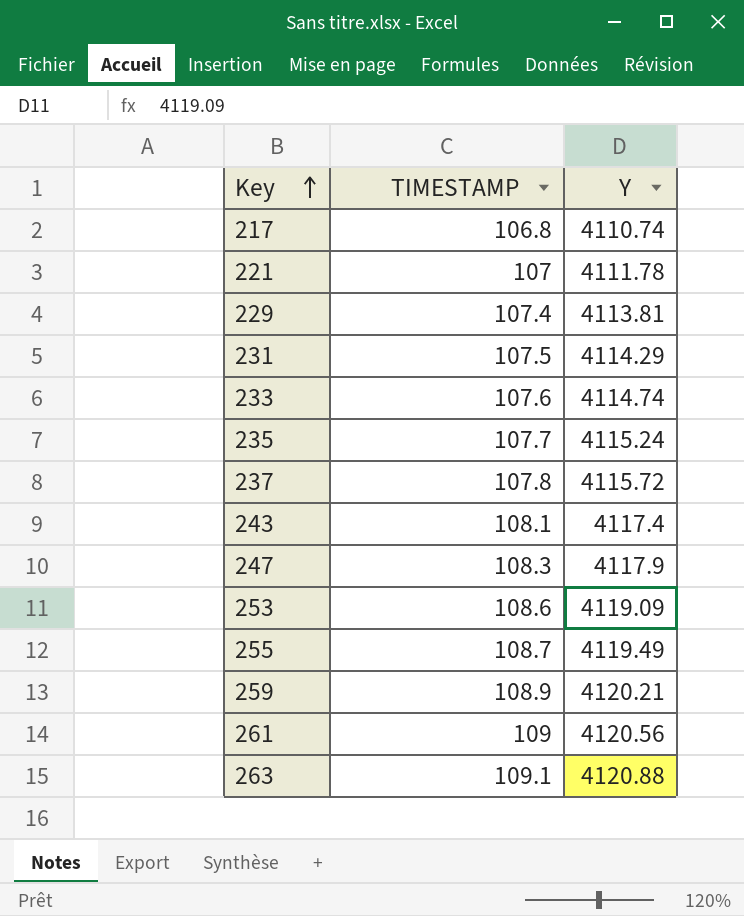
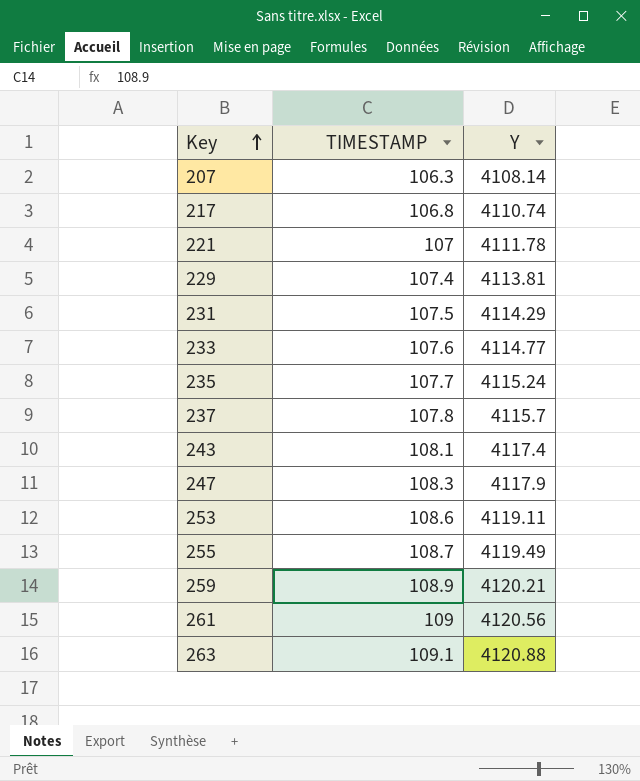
row 207: none -> 106.3 | 4108.14
233 | Y: 4114.74 -> 4114.77
237 | Y: 4115.72 -> 4115.7
253 | Y: 4119.09 -> 4119.11

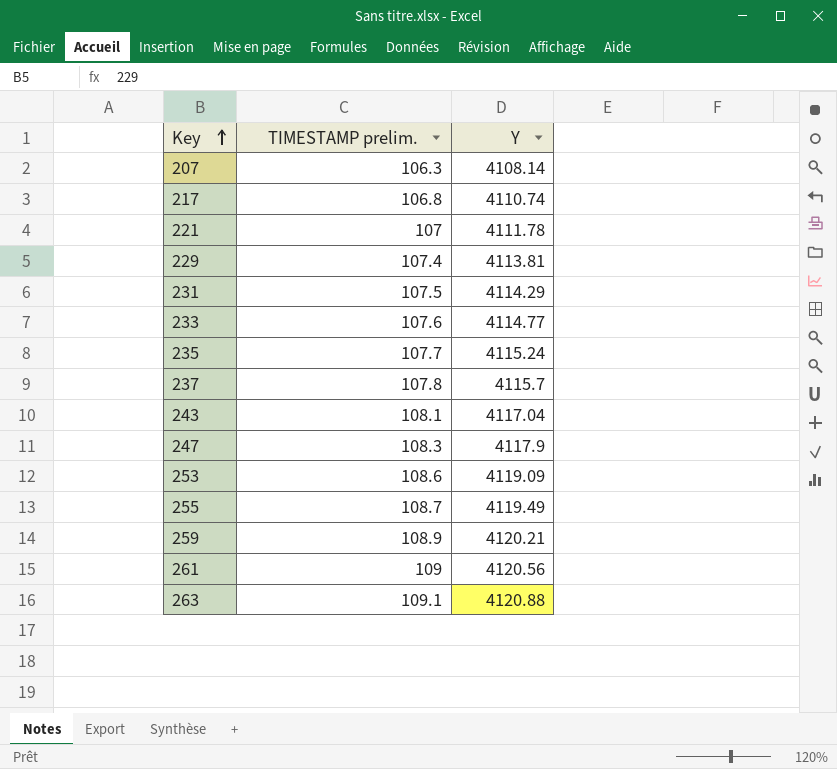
column name: TIMESTAMP -> TIMESTAMP prelim.
243 | Y: 4117.4 -> 4117.04
253 | Y: 4119.11 -> 4119.09

